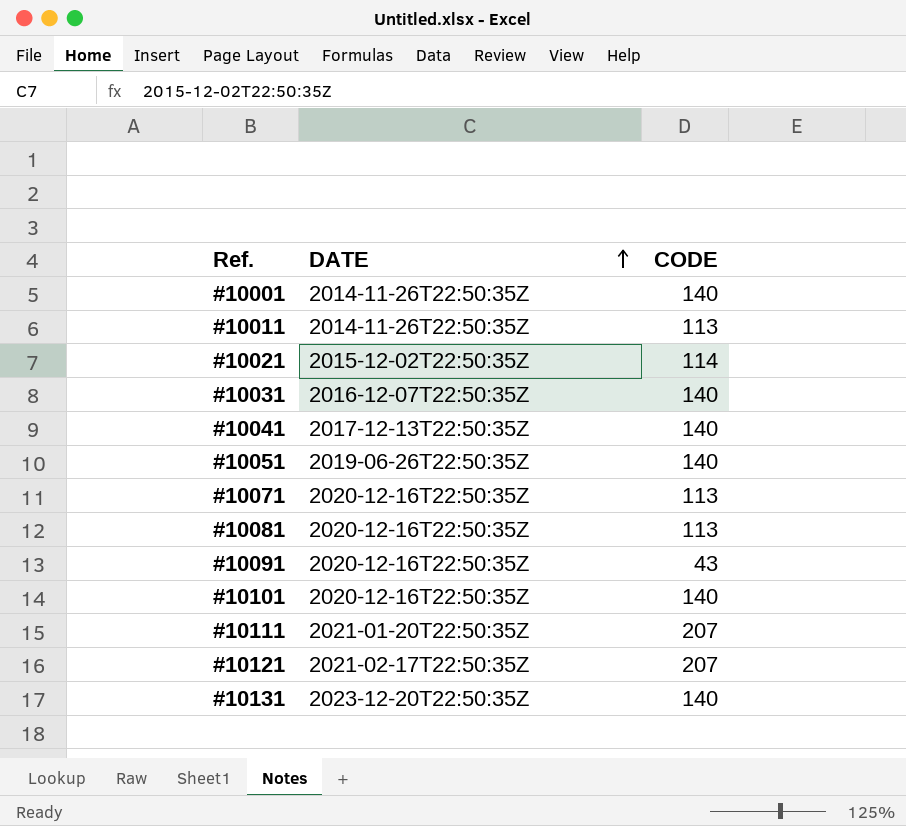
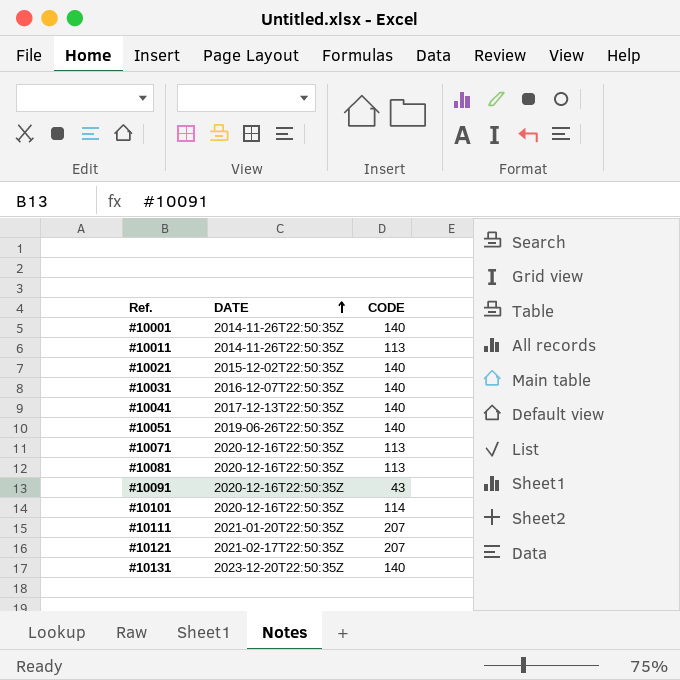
#10021 | CODE: 114 -> 140
#10101 | CODE: 140 -> 114

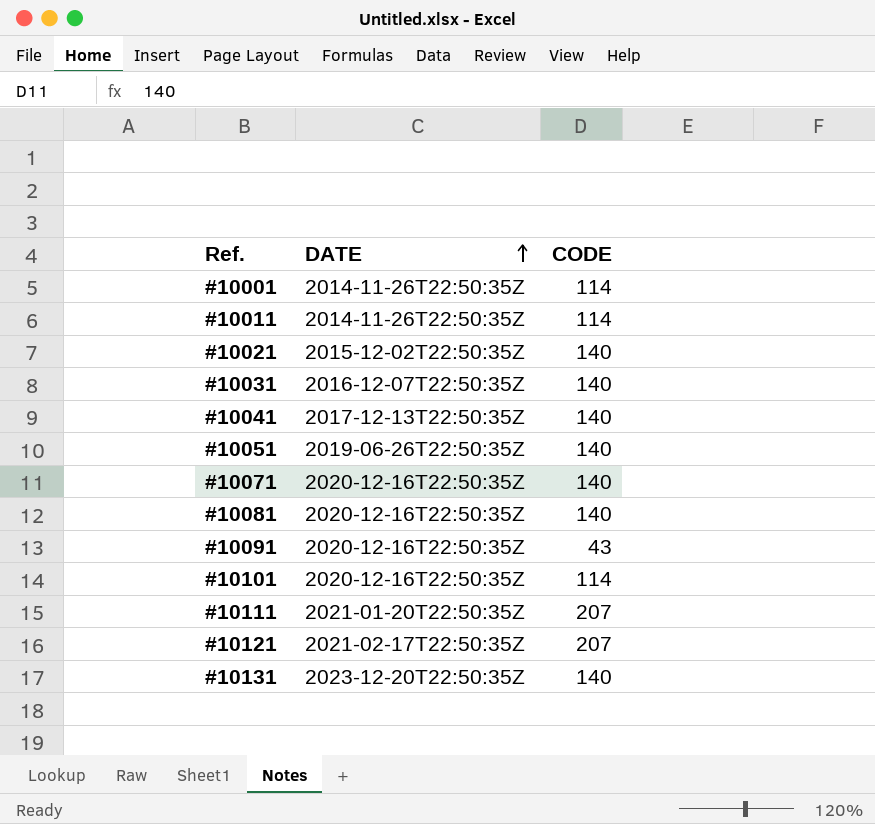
#10001 | CODE: 140 -> 114
#10011 | CODE: 113 -> 114
#10071 | CODE: 113 -> 140
#10081 | CODE: 113 -> 140

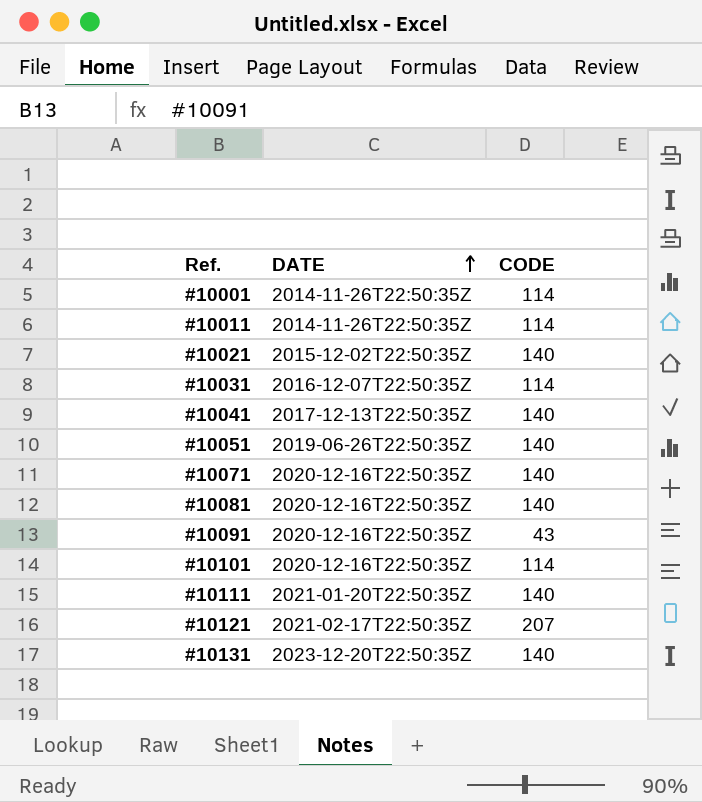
#10031 | CODE: 140 -> 114
#10111 | CODE: 207 -> 140

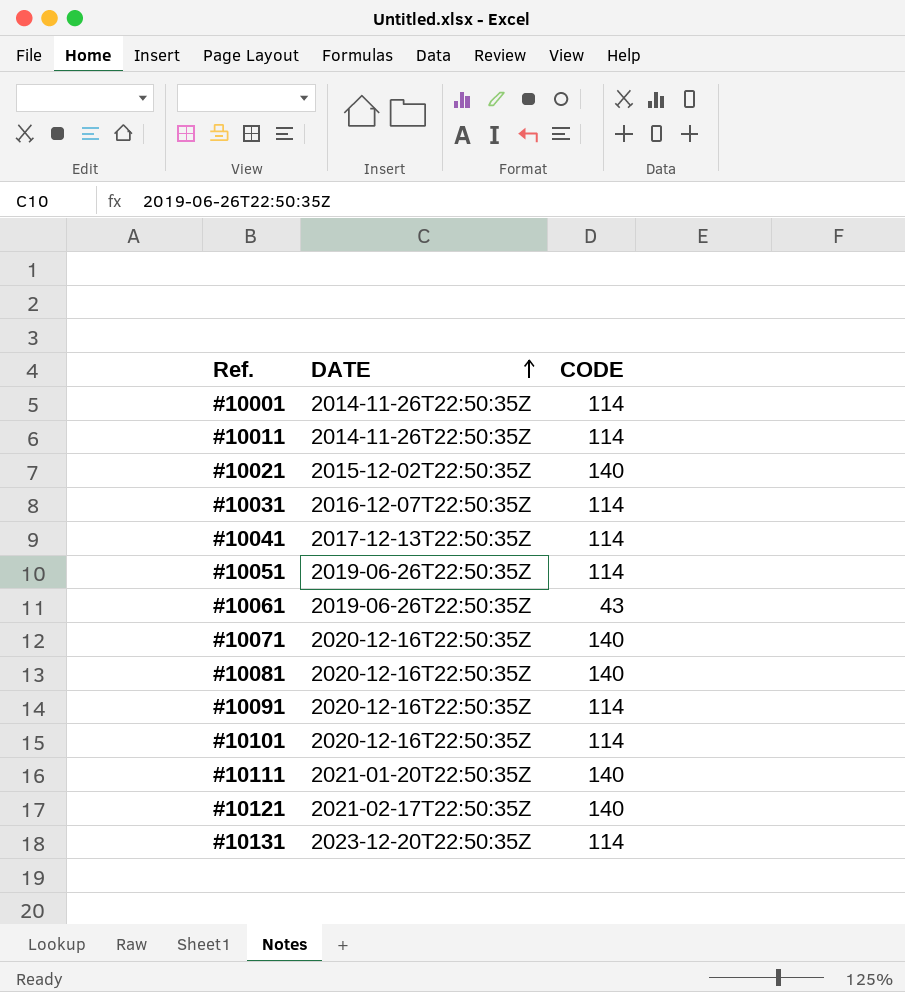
#10041 | CODE: 140 -> 114
#10051 | CODE: 140 -> 114
row #10061: none -> 2019-06-26T22:50:35Z | 43
#10091 | CODE: 43 -> 114
#10121 | CODE: 207 -> 140
#10131 | CODE: 140 -> 114

